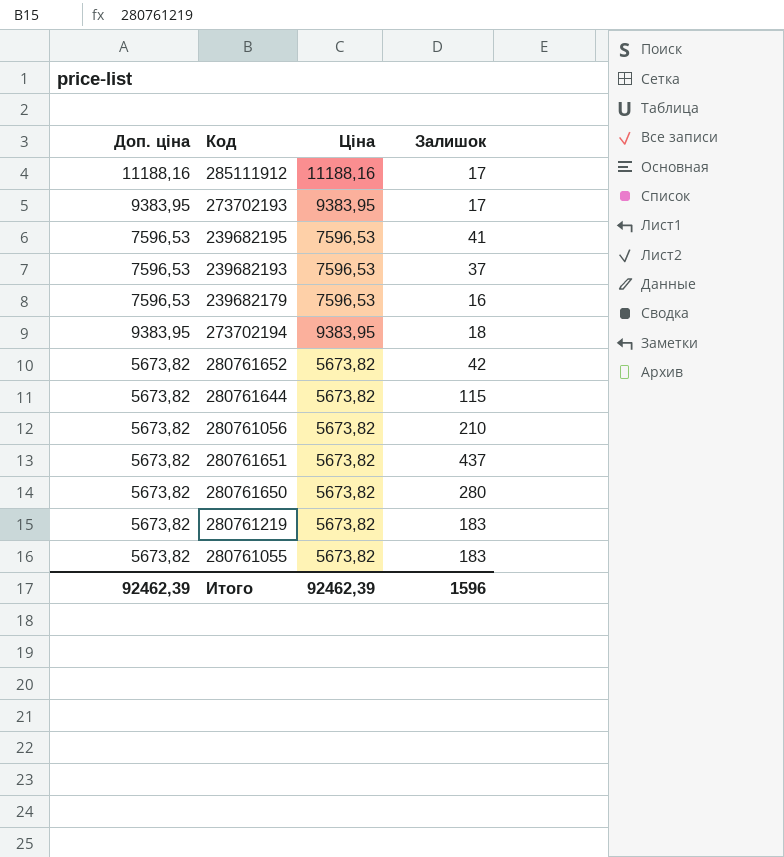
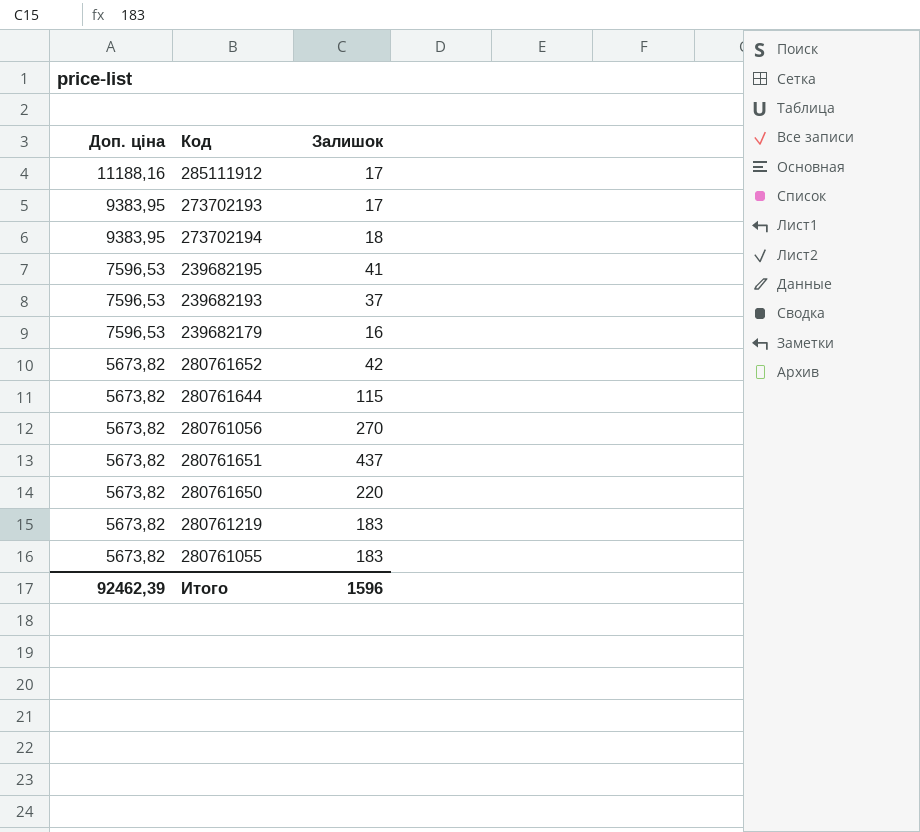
row order: none -> Доп. ціна descending
column Ціна | position: 3 -> none
280761056 | Залишок: 210 -> 270
280761650 | Залишок: 280 -> 220

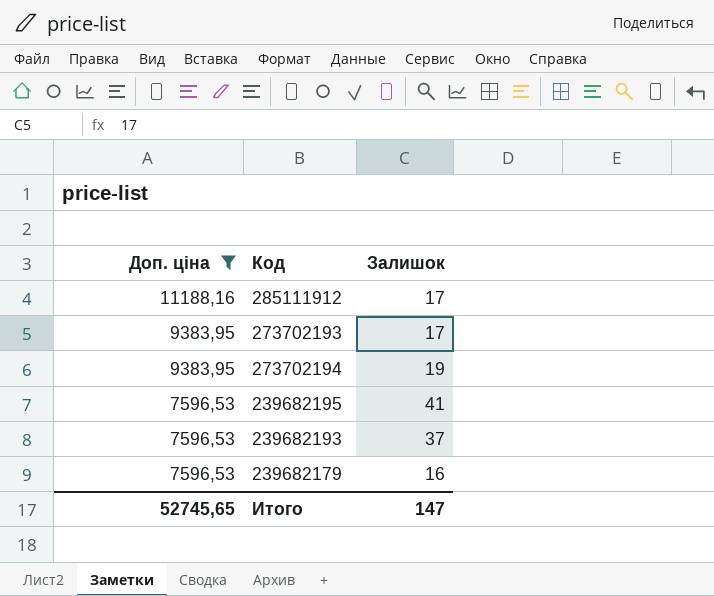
filter: none -> Доп. ціна != 5673,82
273702194 | Залишок: 18 -> 19
Итого | Доп. ціна: 92462,39 -> 52745,65
Итого | Залишок: 1596 -> 147

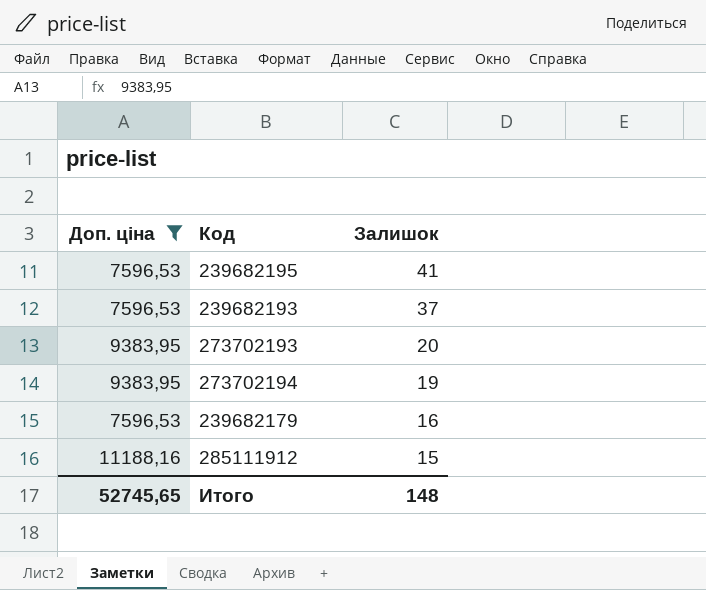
row order: Доп. ціна descending -> Залишок descending
273702193 | Залишок: 17 -> 20
285111912 | Залишок: 17 -> 15
Итого | Залишок: 147 -> 148

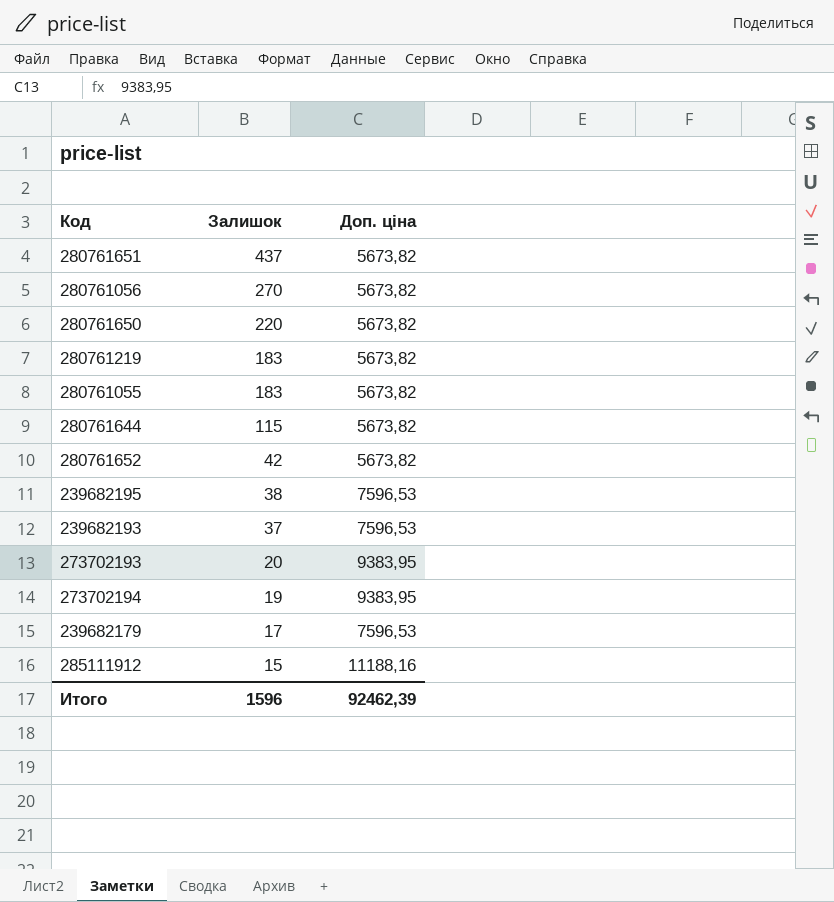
filter: Доп. ціна != 5673,82 -> none
column Доп. ціна | position: 1 -> 3
239682195 | Залишок: 41 -> 38
239682179 | Залишок: 16 -> 17
Итого | Залишок: 148 -> 1596
Итого | Доп. ціна: 52745,65 -> 92462,39

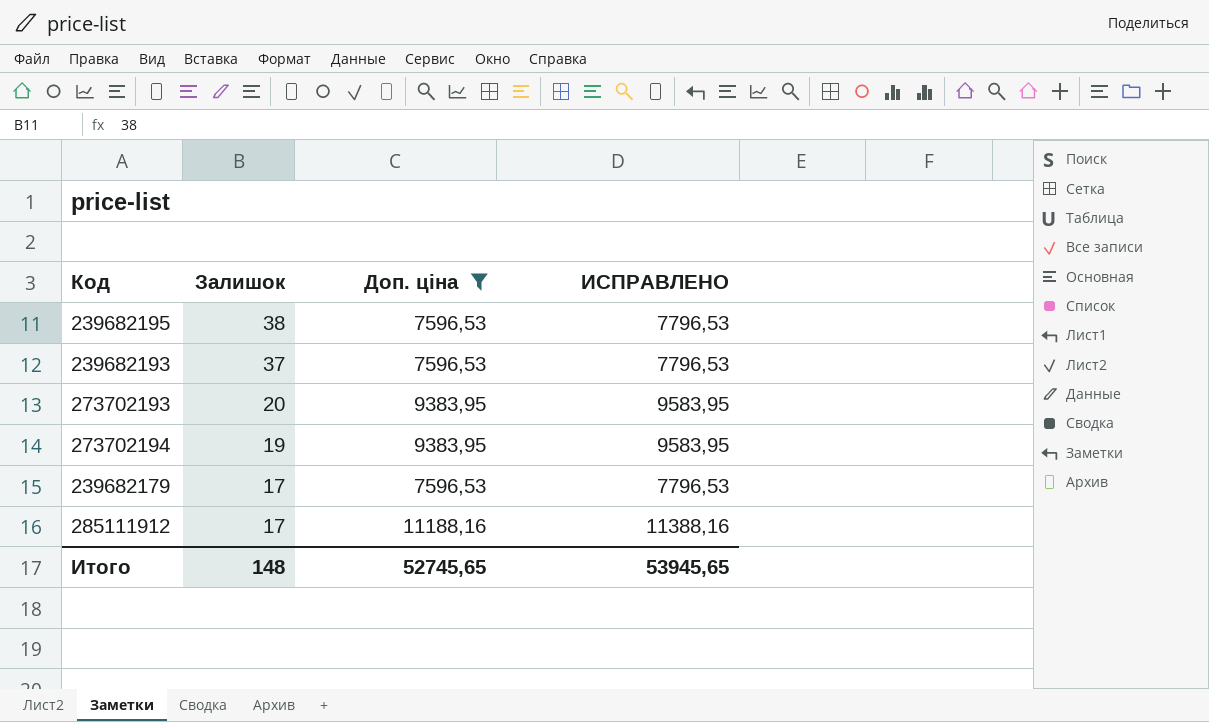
filter: none -> Доп. ціна != 5673,82
column ИСПРАВЛЕНО | formula: none -> [Доп. ціна] + 200
285111912 | Залишок: 15 -> 17
Итого | Залишок: 1596 -> 148
Итого | Доп. ціна: 92462,39 -> 52745,65

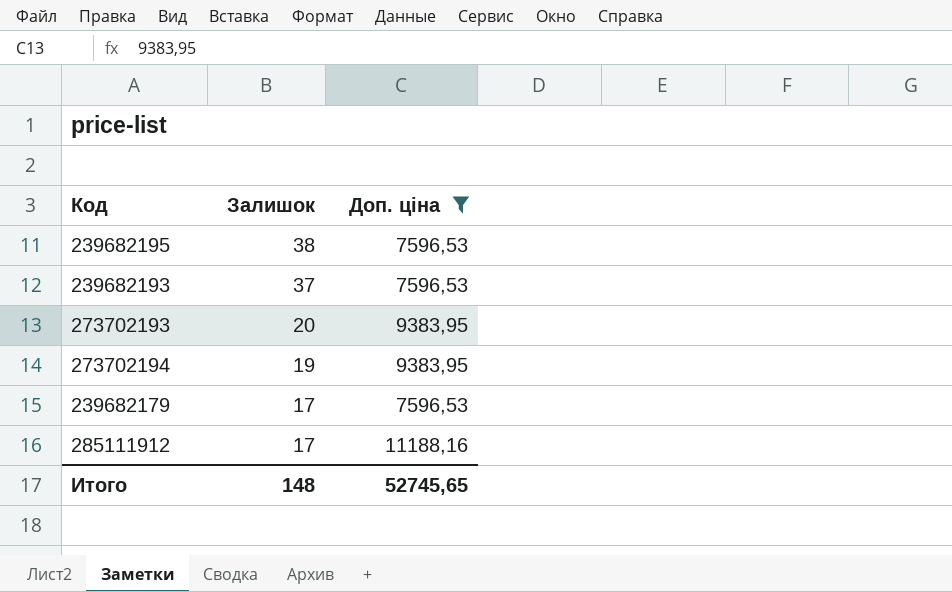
column ИСПРАВЛЕНО | formula: [Доп. ціна] + 200 -> none

